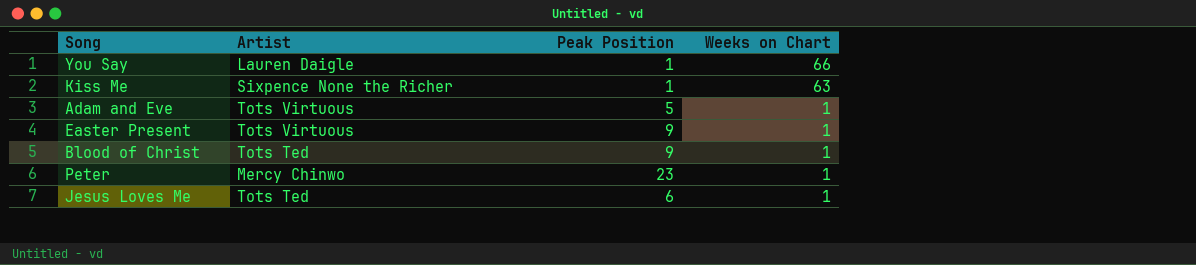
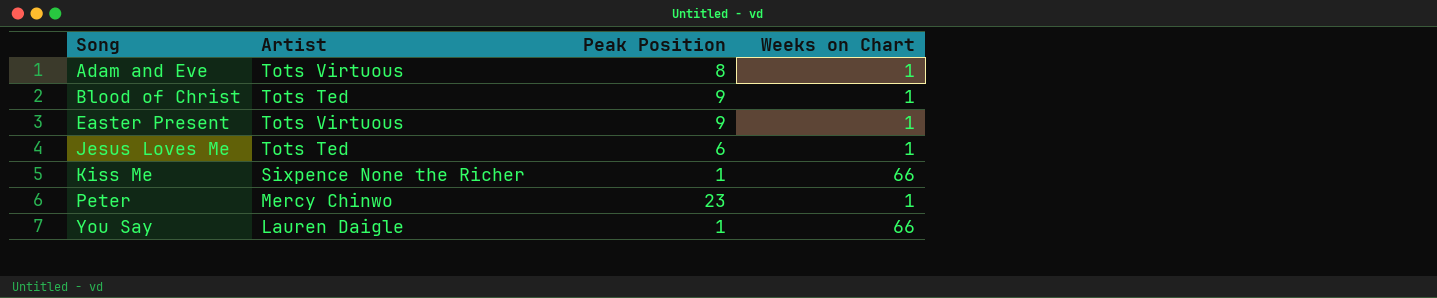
row order: Weeks on Chart descending -> Song ascending
Adam and Eve | Peak Position: 5 -> 8
Kiss Me | Weeks on Chart: 63 -> 66

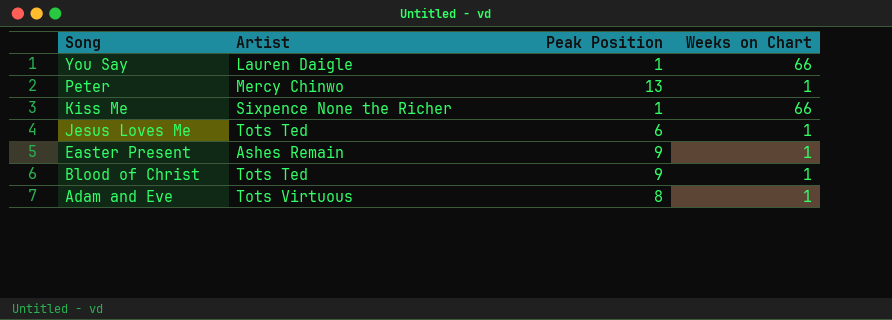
row order: Song ascending -> Song descending
Peter | Peak Position: 23 -> 13
Easter Present | Artist: Tots Virtuous -> Ashes Remain

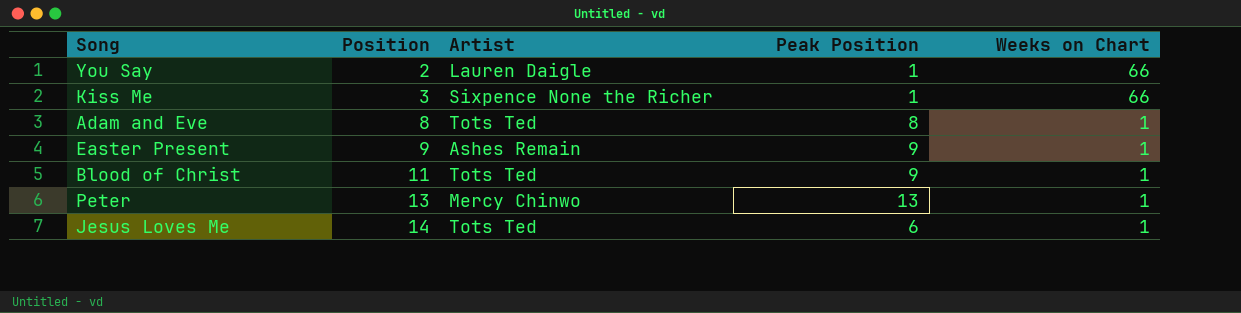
row order: Song descending -> Position ascending
column Position | position: none -> 2
Adam and Eve | Artist: Tots Virtuous -> Tots Ted

